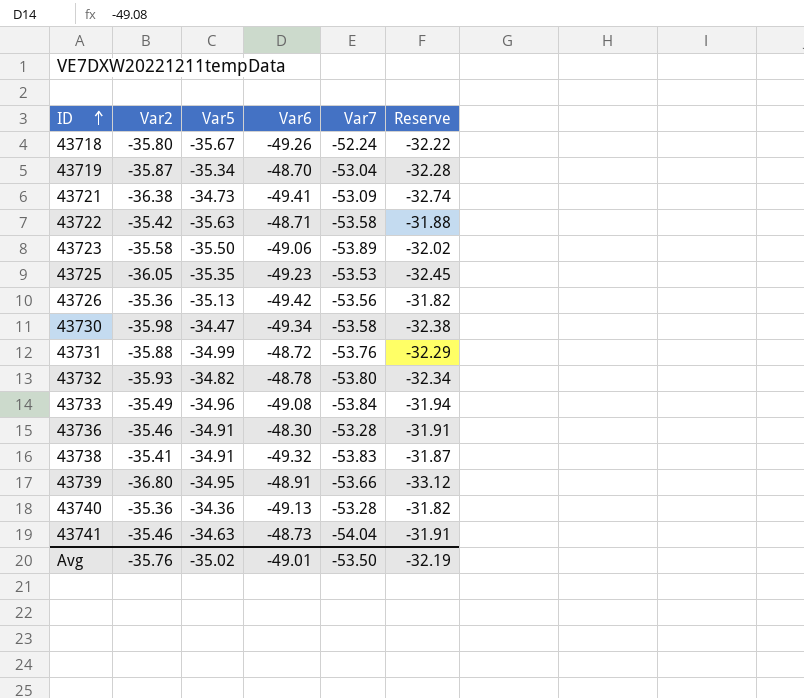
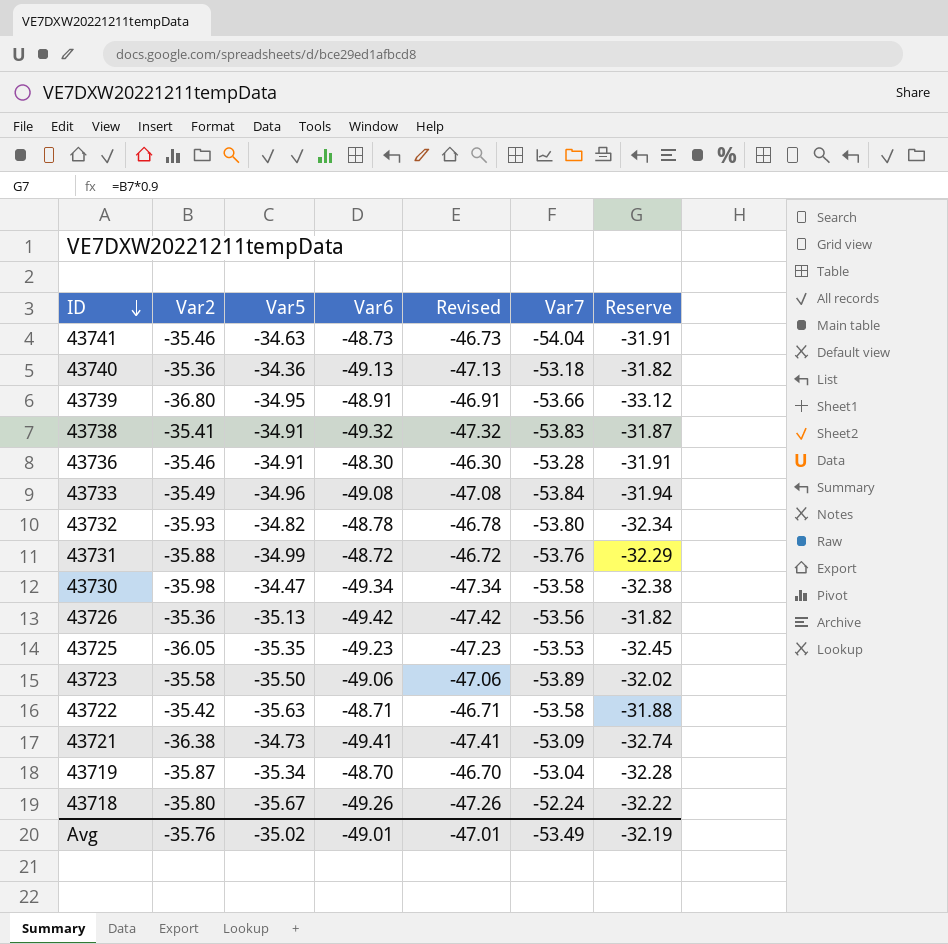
row order: ID ascending -> ID descending
column Revised | formula: none -> [Var6] + 2
43740 | Var7: -53.28 -> -53.18
Avg | Var7: -53.50 -> -53.49

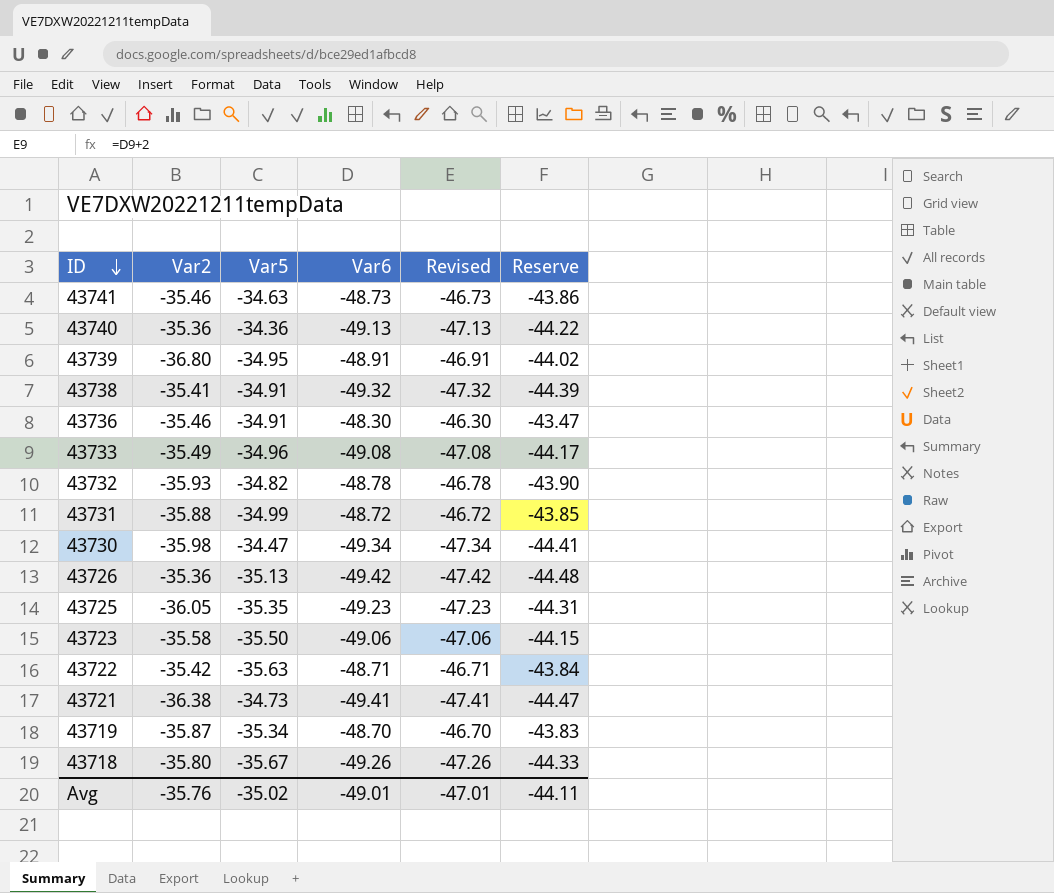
column Var7 | position: 6 -> none
column Reserve | formula: [Var2] * 0.9 -> [Var6] * 0.9
Avg | Reserve: -32.19 -> -44.11

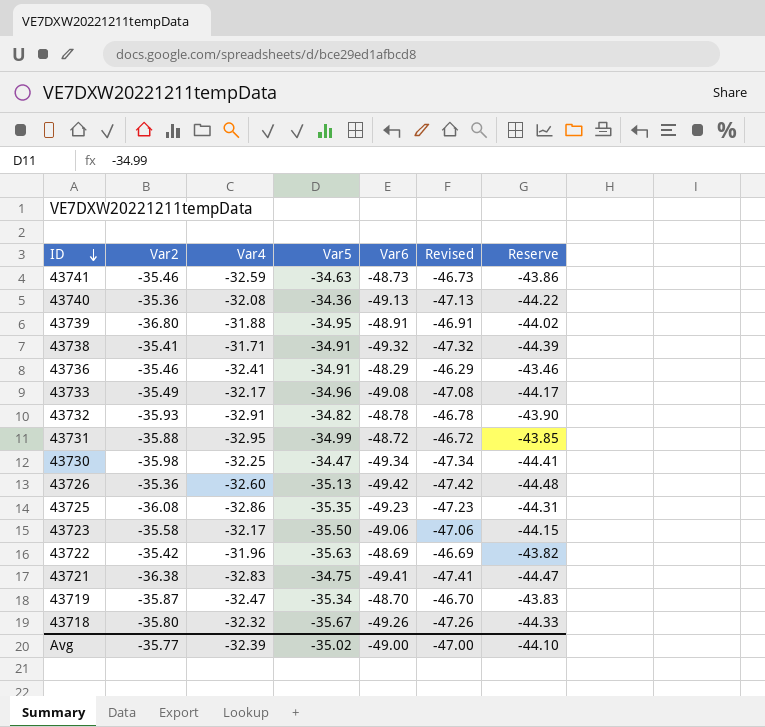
column Var4 | position: none -> 3
43736 | Var6: -48.30 -> -48.29
43736 | Revised: -46.30 -> -46.29
43736 | Reserve: -43.47 -> -43.46
43725 | Var2: -36.05 -> -36.08
43722 | Var6: -48.71 -> -48.69
43722 | Revised: -46.71 -> -46.69
43722 | Reserve: -43.84 -> -43.82
43721 | Var5: -34.73 -> -34.75
Avg | Var2: -35.76 -> -35.77
Avg | Var6: -49.01 -> -49.00
Avg | Revised: -47.01 -> -47.00
Avg | Reserve: -44.11 -> -44.10

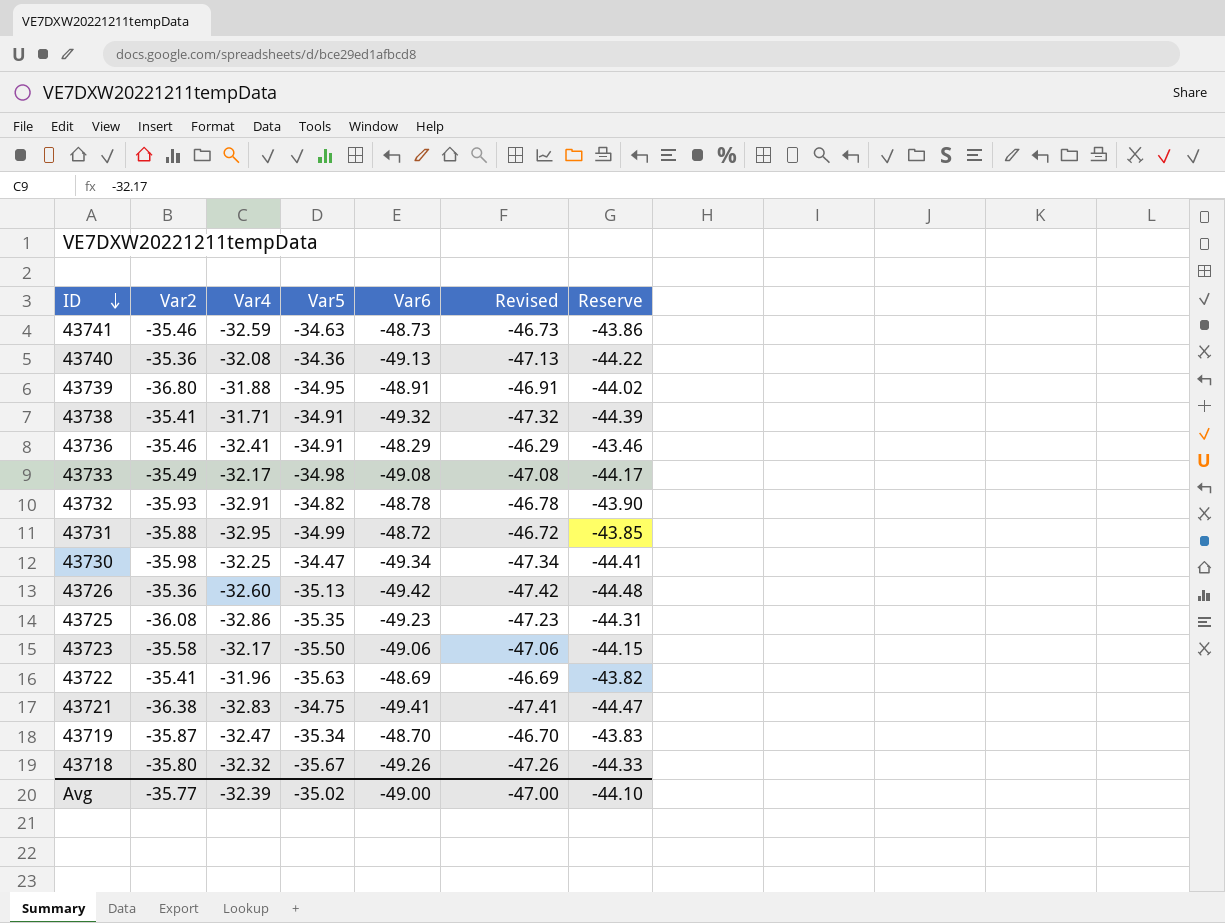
43733 | Var5: -34.96 -> -34.98
43722 | Var2: -35.42 -> -35.41

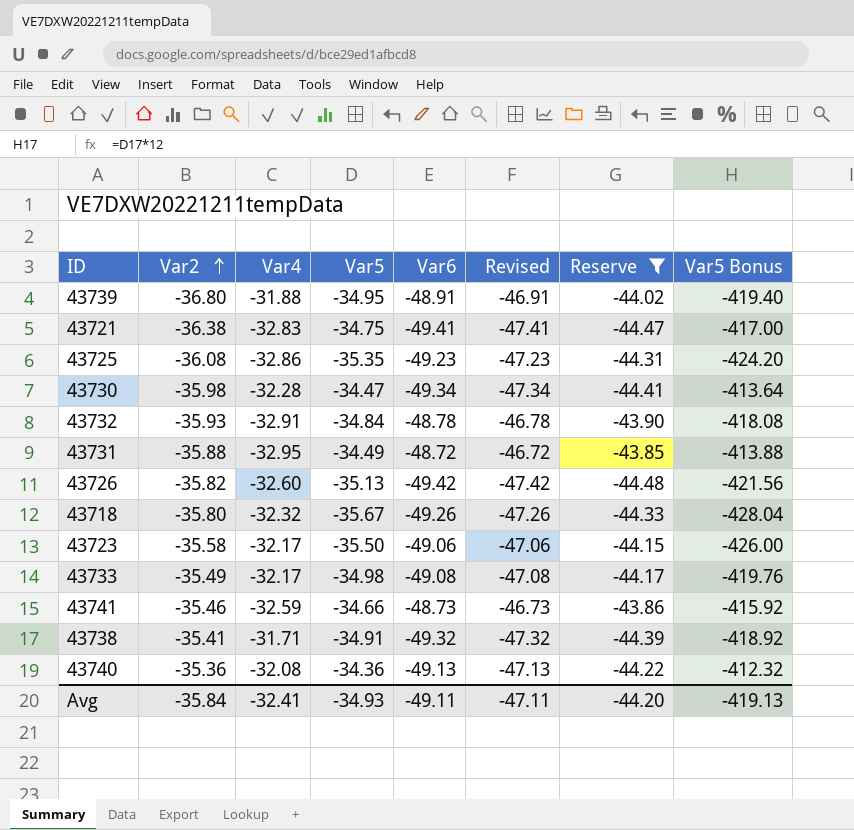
filter: none -> Reserve <= -43.85
row order: ID descending -> Var2 ascending
column Var5 Bonus | formula: none -> [Var5] * 12
43730 | Var4: -32.25 -> -32.28
43732 | Var5: -34.82 -> -34.84
43731 | Var5: -34.99 -> -34.49
43726 | Var2: -35.36 -> -35.82
43741 | Var5: -34.63 -> -34.66
Avg | Var2: -35.77 -> -35.84
Avg | Var4: -32.39 -> -32.41
Avg | Var5: -35.02 -> -34.93
Avg | Var6: -49.00 -> -49.11
Avg | Revised: -47.00 -> -47.11
Avg | Reserve: -44.10 -> -44.20

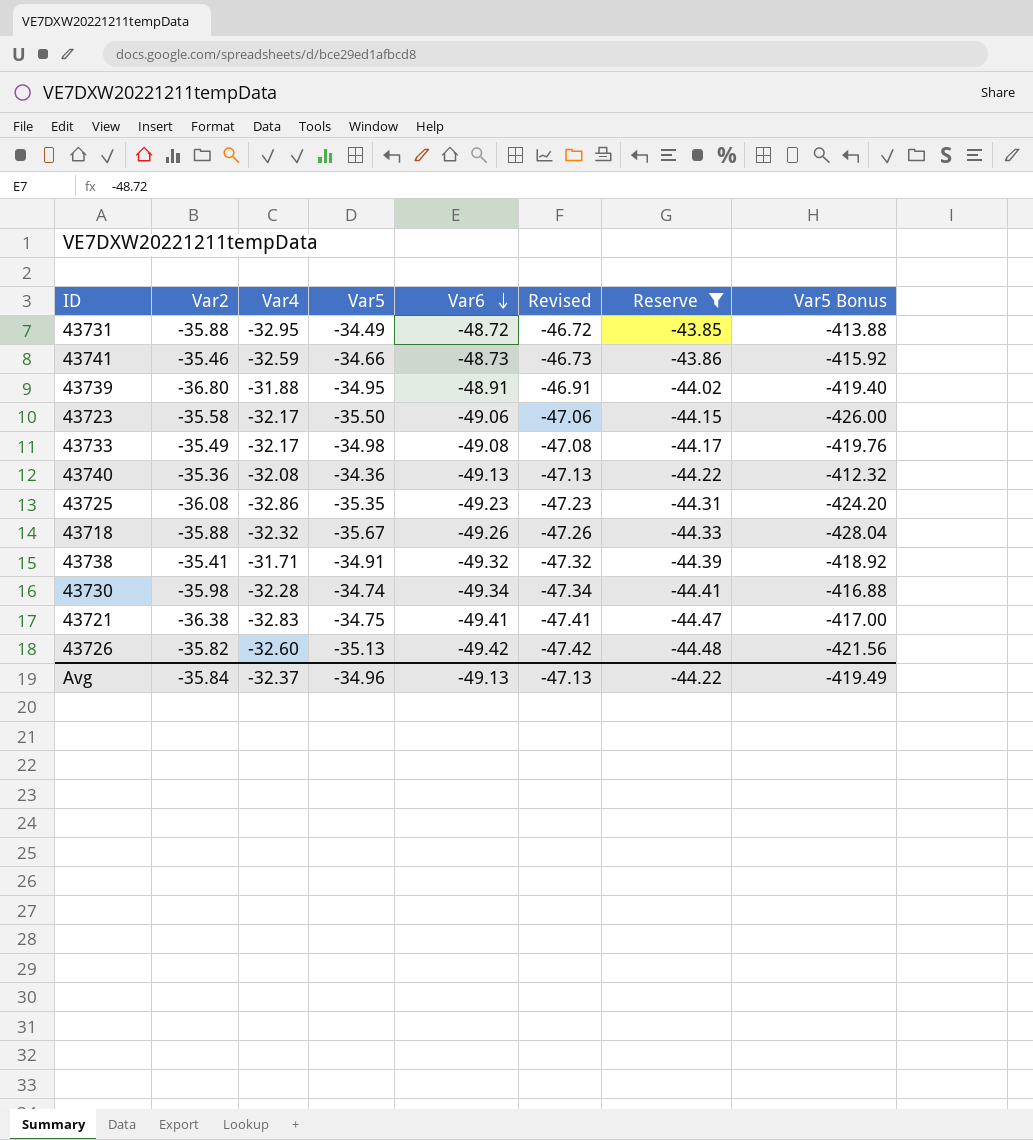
row order: Var2 ascending -> Var6 descending
row 43732: -35.93 | -32.91 | -34.84 | -48.78 | -46.78 | -43.90 | -418.08 -> none
43718 | Var2: -35.80 -> -35.88
43730 | Var5: -34.47 -> -34.74
43730 | Var5 Bonus: -413.64 -> -416.88
Avg | Var4: -32.41 -> -32.37
Avg | Var5: -34.93 -> -34.96
Avg | Var6: -49.11 -> -49.13
Avg | Revised: -47.11 -> -47.13
Avg | Reserve: -44.20 -> -44.22
Avg | Var5 Bonus: -419.13 -> -419.49

